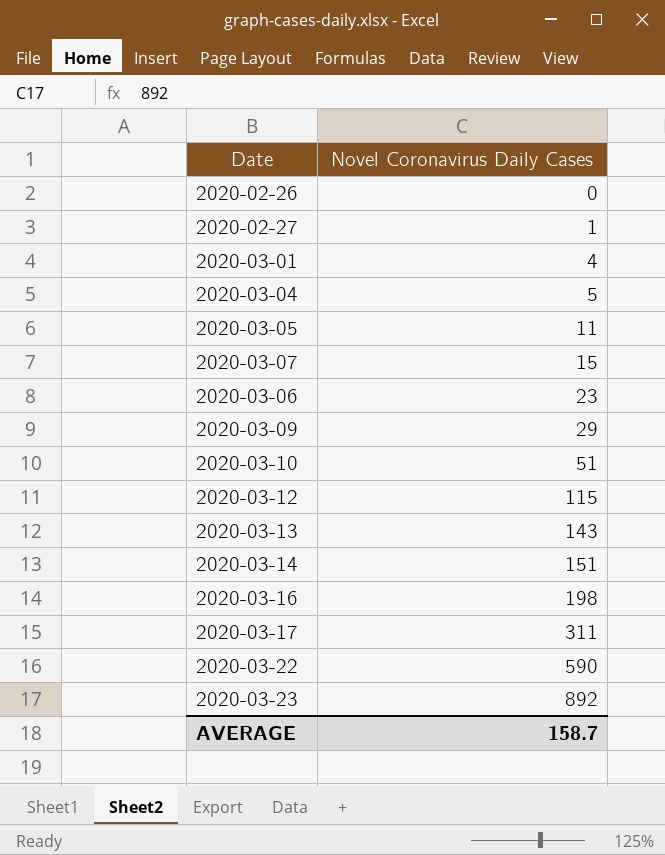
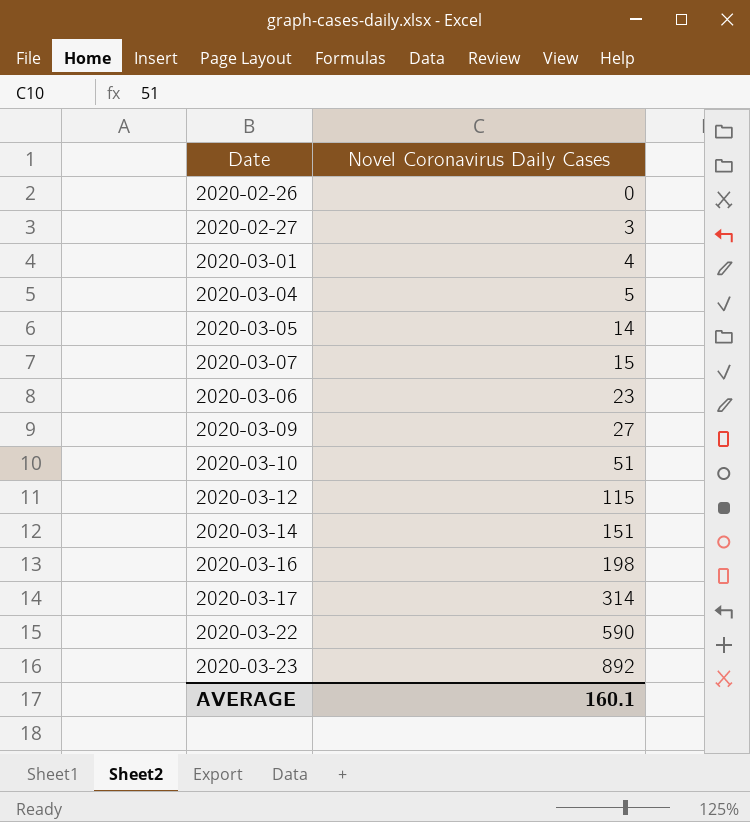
row 2020-03-13: 143 -> none
2020-02-27 | Novel Coronavirus Daily Cases: 1 -> 3
2020-03-05 | Novel Coronavirus Daily Cases: 11 -> 14
2020-03-09 | Novel Coronavirus Daily Cases: 29 -> 27
2020-03-17 | Novel Coronavirus Daily Cases: 311 -> 314
AVERAGE | Novel Coronavirus Daily Cases: 158.7 -> 160.1

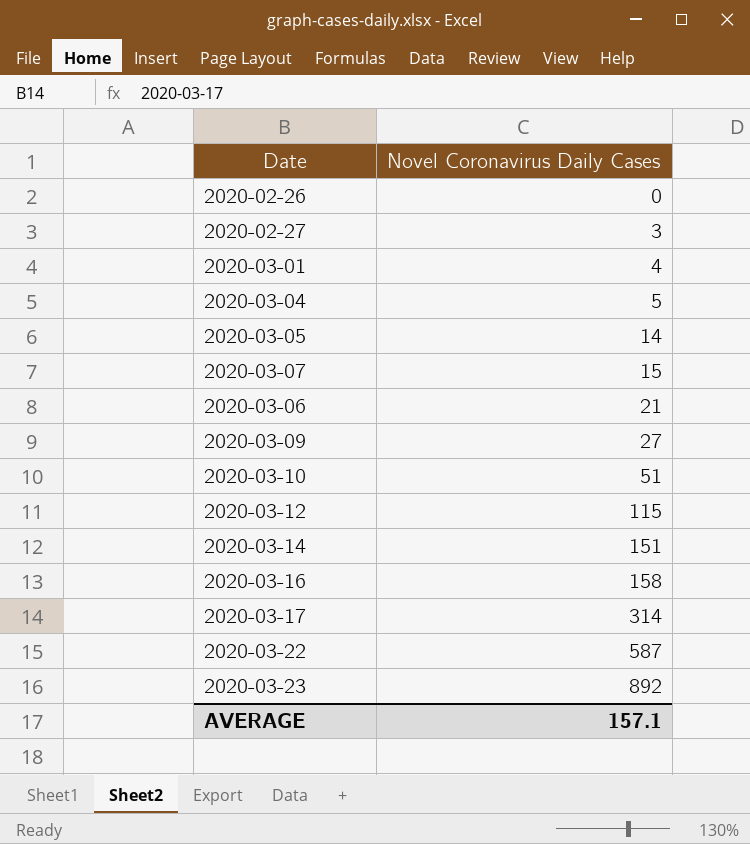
2020-03-06 | Novel Coronavirus Daily Cases: 23 -> 21
2020-03-16 | Novel Coronavirus Daily Cases: 198 -> 158
2020-03-22 | Novel Coronavirus Daily Cases: 590 -> 587
AVERAGE | Novel Coronavirus Daily Cases: 160.1 -> 157.1

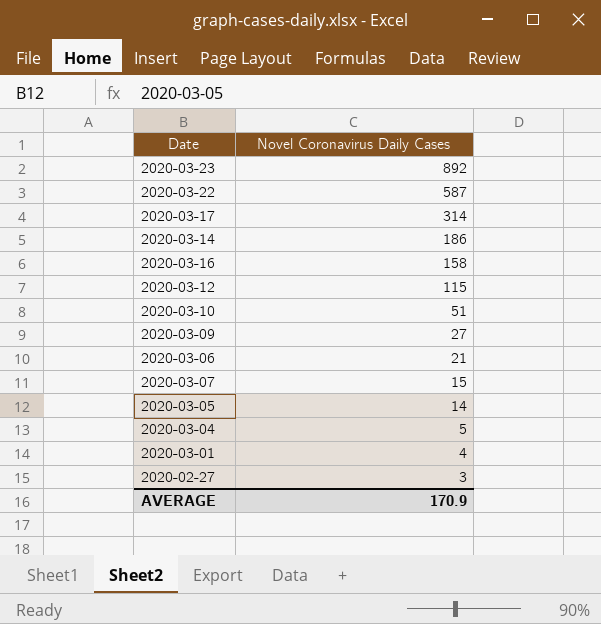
row order: Novel Coronavirus Daily Cases ascending -> Novel Coronavirus Daily Cases descending
row 2020-02-26: 0 -> none
2020-03-14 | Novel Coronavirus Daily Cases: 151 -> 186
AVERAGE | Novel Coronavirus Daily Cases: 157.1 -> 170.9

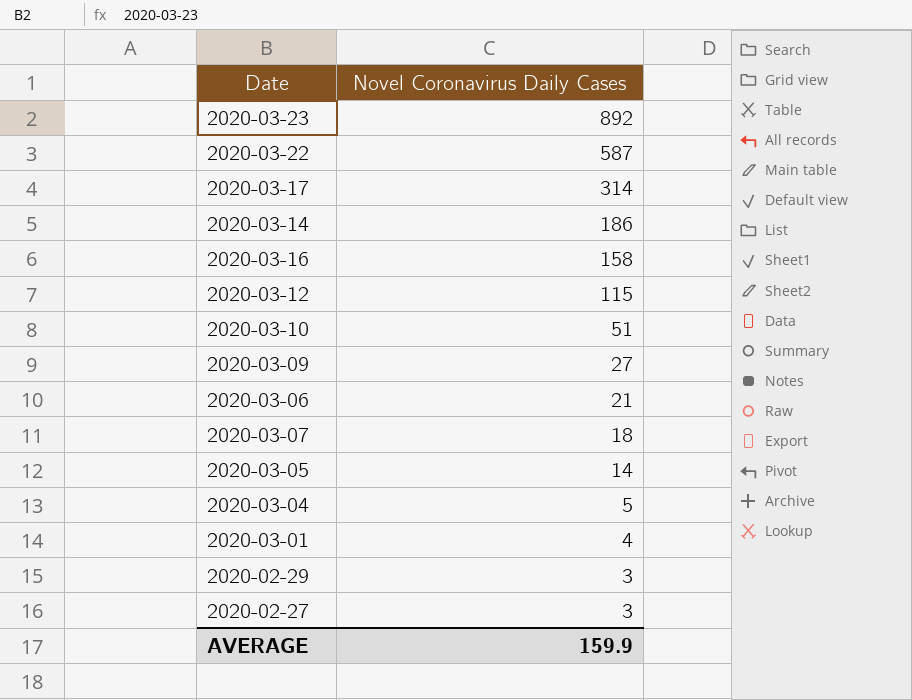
2020-03-07 | Novel Coronavirus Daily Cases: 15 -> 18
row 2020-02-29: none -> 3
AVERAGE | Novel Coronavirus Daily Cases: 170.9 -> 159.9

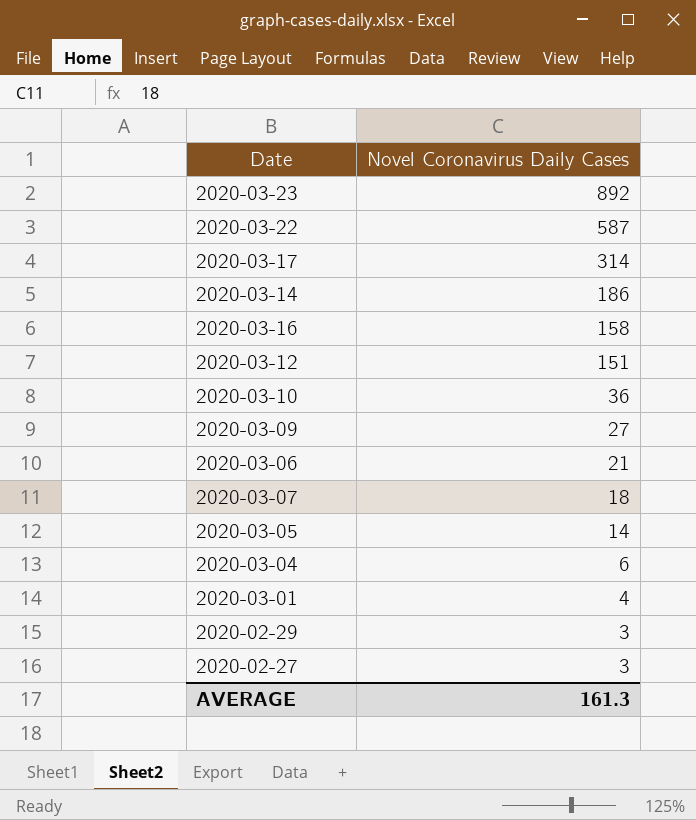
2020-03-12 | Novel Coronavirus Daily Cases: 115 -> 151
2020-03-10 | Novel Coronavirus Daily Cases: 51 -> 36
2020-03-04 | Novel Coronavirus Daily Cases: 5 -> 6
AVERAGE | Novel Coronavirus Daily Cases: 159.9 -> 161.3

